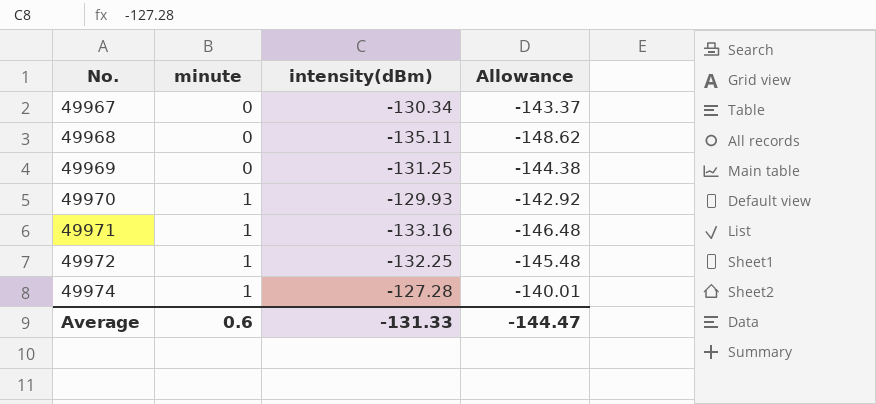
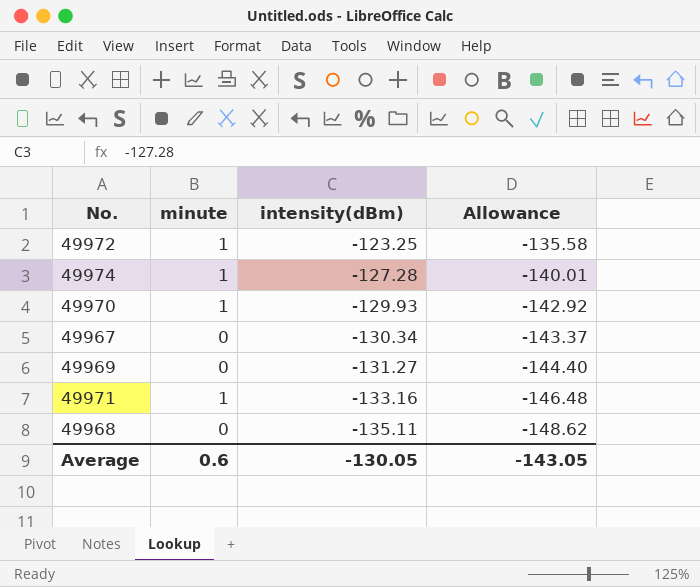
row order: No. ascending -> intensity(dBm) descending
49972 | intensity(dBm): -132.25 -> -123.25
49972 | Allowance: -145.48 -> -135.58
49969 | intensity(dBm): -131.25 -> -131.27
49969 | Allowance: -144.38 -> -144.40
Average | intensity(dBm): -131.33 -> -130.05
Average | Allowance: -144.47 -> -143.05

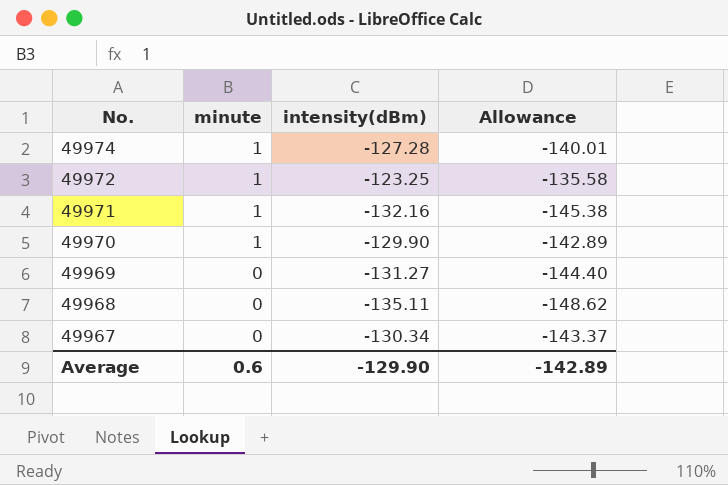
row order: intensity(dBm) descending -> No. descending
49971 | intensity(dBm): -133.16 -> -132.16
49971 | Allowance: -146.48 -> -145.38
49970 | intensity(dBm): -129.93 -> -129.90
49970 | Allowance: -142.92 -> -142.89
Average | intensity(dBm): -130.05 -> -129.90
Average | Allowance: -143.05 -> -142.89

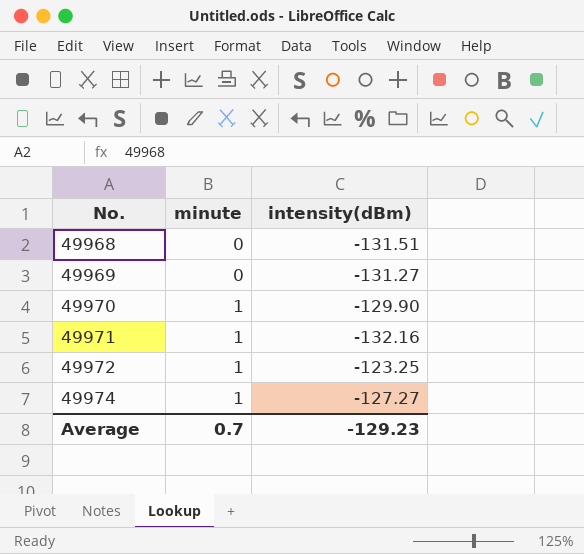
row order: No. descending -> No. ascending
column Allowance | formula: [intensity(dBm)] * 1.1 -> none
row 49967: 0 | -130.34 | -143.37 -> none
49968 | intensity(dBm): -135.11 -> -131.51
49974 | intensity(dBm): -127.28 -> -127.27
Average | minute: 0.6 -> 0.7
Average | intensity(dBm): -129.90 -> -129.23

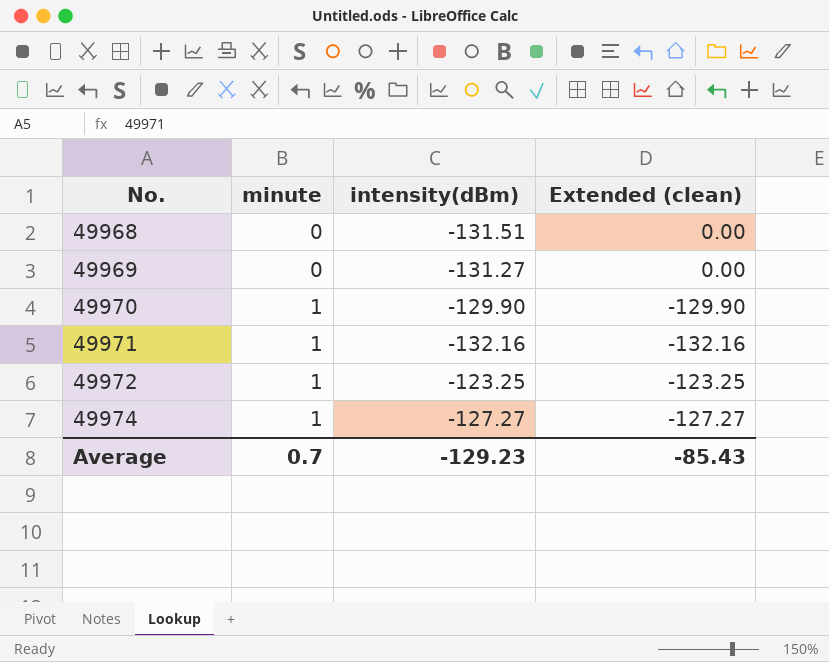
column Extended (clean) | formula: none -> [minute] * [intensity(dBm)]

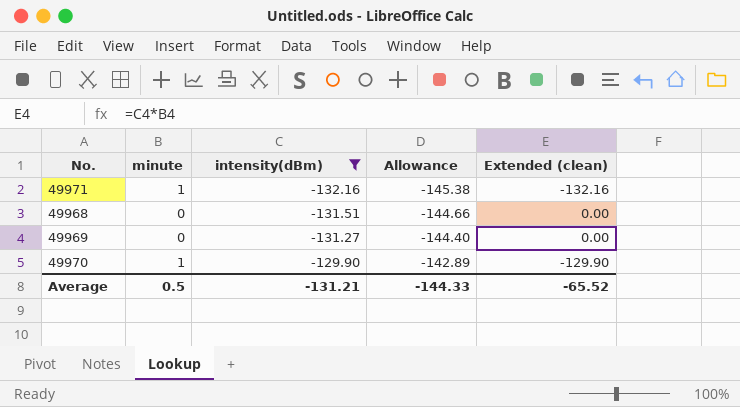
filter: none -> intensity(dBm) <= -129.90
row order: No. ascending -> intensity(dBm) ascending
column Allowance | formula: none -> [intensity(dBm)] * 1.1
Average | minute: 0.7 -> 0.5
Average | intensity(dBm): -129.23 -> -131.21
Average | Extended (clean): -85.43 -> -65.52

